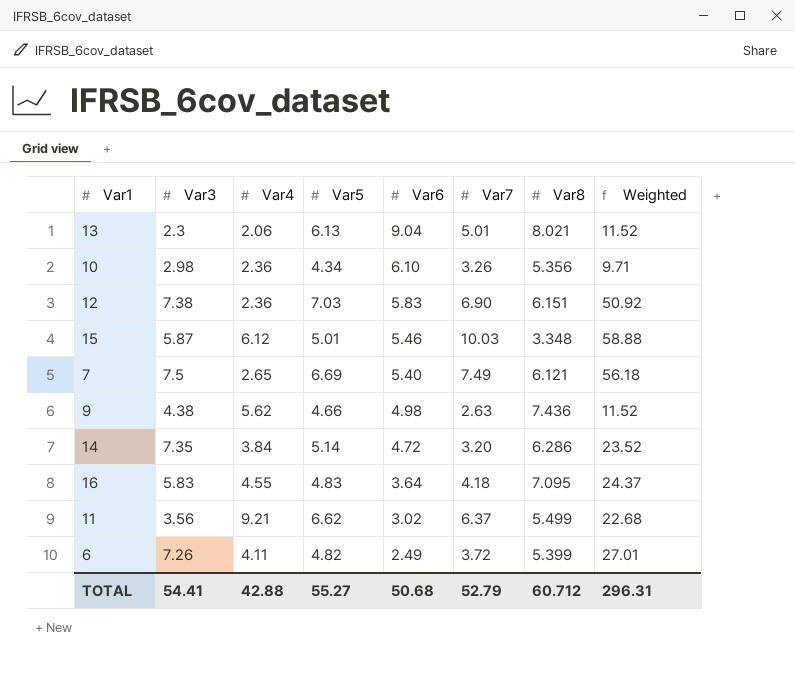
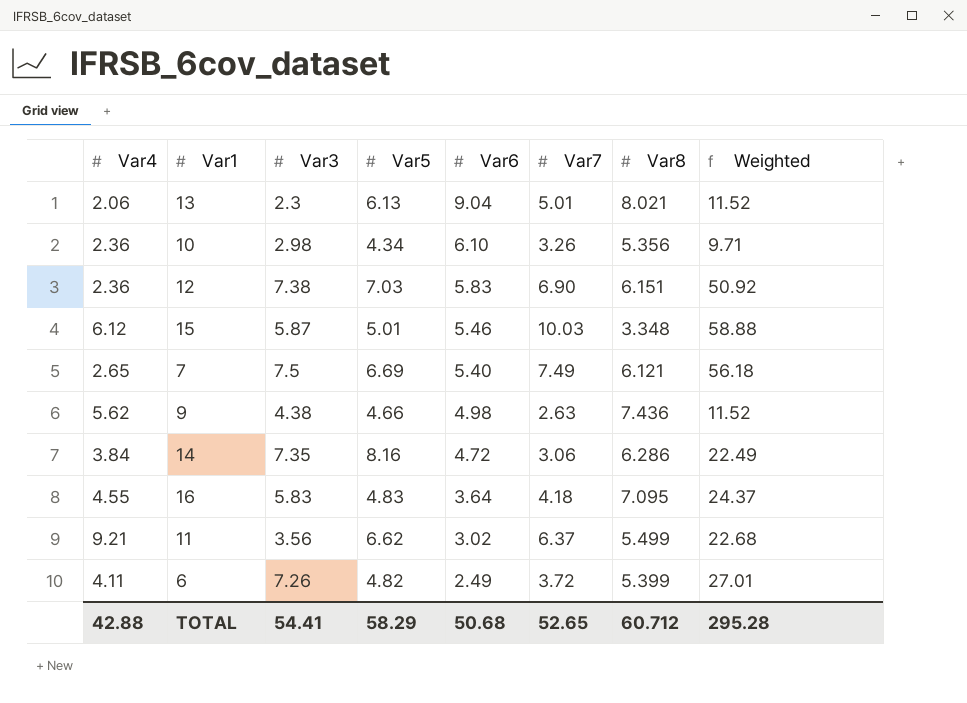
column Var4 | position: 3 -> 1
14 | Var5: 5.14 -> 8.16
14 | Var7: 3.20 -> 3.06
14 | Weighted: 23.52 -> 22.49
TOTAL | Var5: 55.27 -> 58.29
TOTAL | Var7: 52.79 -> 52.65
TOTAL | Weighted: 296.31 -> 295.28

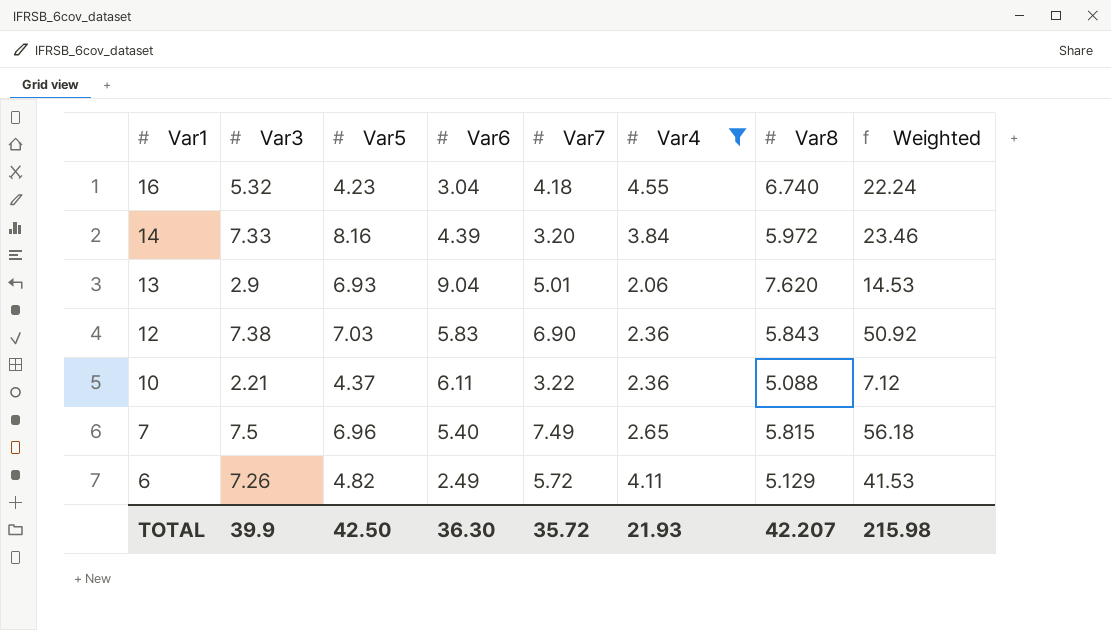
filter: none -> Var4 <= 4.55
row order: Var6 descending -> Var1 descending
column Var4 | position: 1 -> 6
16 | Var3: 5.83 -> 5.32
16 | Var5: 4.83 -> 4.23
16 | Var6: 3.64 -> 3.04
16 | Var8: 7.095 -> 6.740
16 | Weighted: 24.37 -> 22.24
14 | Var3: 7.35 -> 7.33
14 | Var6: 4.72 -> 4.39
14 | Var7: 3.06 -> 3.20
14 | Var8: 6.286 -> 5.972
14 | Weighted: 22.49 -> 23.46
13 | Var3: 2.3 -> 2.9
13 | Var5: 6.13 -> 6.93
13 | Var8: 8.021 -> 7.620
13 | Weighted: 11.52 -> 14.53
12 | Var8: 6.151 -> 5.843
10 | Var3: 2.98 -> 2.21
10 | Var5: 4.34 -> 4.37
10 | Var6: 6.10 -> 6.11
10 | Var7: 3.26 -> 3.22
10 | Var8: 5.356 -> 5.088
10 | Weighted: 9.71 -> 7.12
7 | Var5: 6.69 -> 6.96
7 | Var8: 6.121 -> 5.815
6 | Var7: 3.72 -> 5.72
6 | Var8: 5.399 -> 5.129
6 | Weighted: 27.01 -> 41.53
TOTAL | Var3: 54.41 -> 39.9
TOTAL | Var5: 58.29 -> 42.50
TOTAL | Var6: 50.68 -> 36.30
TOTAL | Var7: 52.65 -> 35.72
TOTAL | Var4: 42.88 -> 21.93
TOTAL | Var8: 60.712 -> 42.207
TOTAL | Weighted: 295.28 -> 215.98

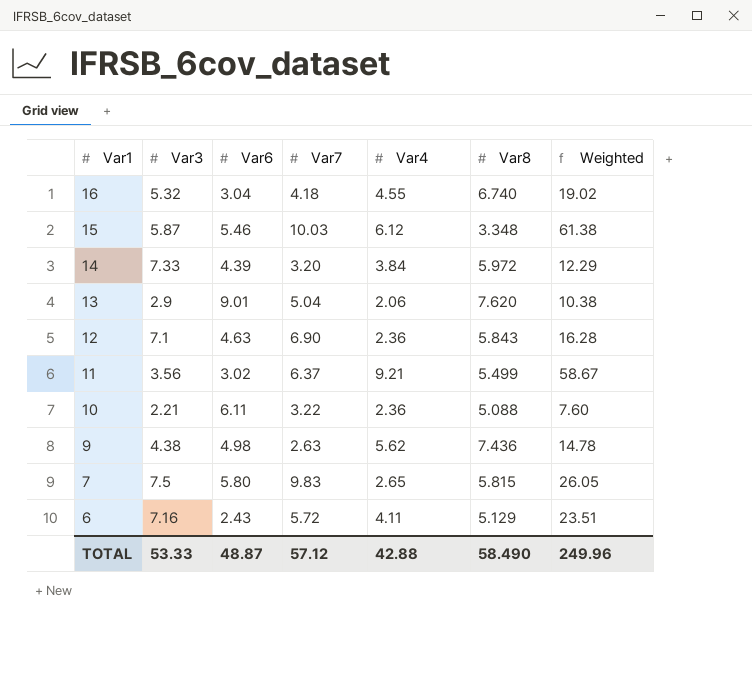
filter: Var4 <= 4.55 -> none
column Var5 | position: 3 -> none
column Weighted | formula: [Var3] * [Var7] -> [Var7] * [Var4]
13 | Var6: 9.04 -> 9.01
13 | Var7: 5.01 -> 5.04
12 | Var3: 7.38 -> 7.1
12 | Var6: 5.83 -> 4.63
7 | Var6: 5.40 -> 5.80
7 | Var7: 7.49 -> 9.83
6 | Var3: 7.26 -> 7.16
6 | Var6: 2.49 -> 2.43
TOTAL | Var3: 39.9 -> 53.33
TOTAL | Var6: 36.30 -> 48.87
TOTAL | Var7: 35.72 -> 57.12
TOTAL | Var4: 21.93 -> 42.88
TOTAL | Var8: 42.207 -> 58.490
TOTAL | Weighted: 215.98 -> 249.96

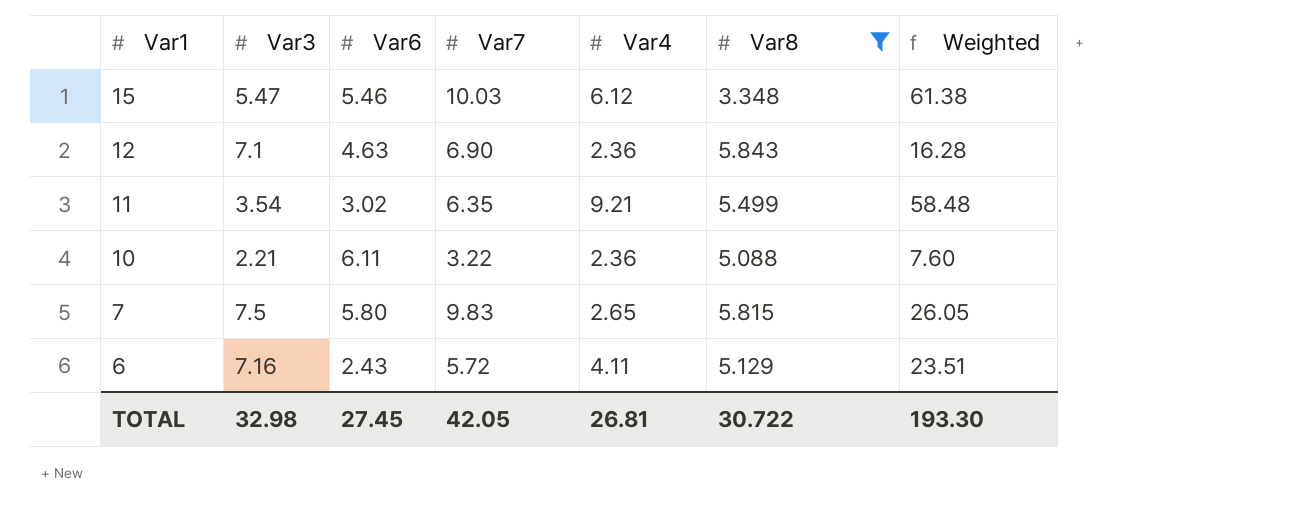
filter: none -> Var8 <= 5.843
15 | Var3: 5.87 -> 5.47
11 | Var3: 3.56 -> 3.54
11 | Var7: 6.37 -> 6.35
11 | Weighted: 58.67 -> 58.48
TOTAL | Var3: 53.33 -> 32.98
TOTAL | Var6: 48.87 -> 27.45
TOTAL | Var7: 57.12 -> 42.05
TOTAL | Var4: 42.88 -> 26.81
TOTAL | Var8: 58.490 -> 30.722
TOTAL | Weighted: 249.96 -> 193.30

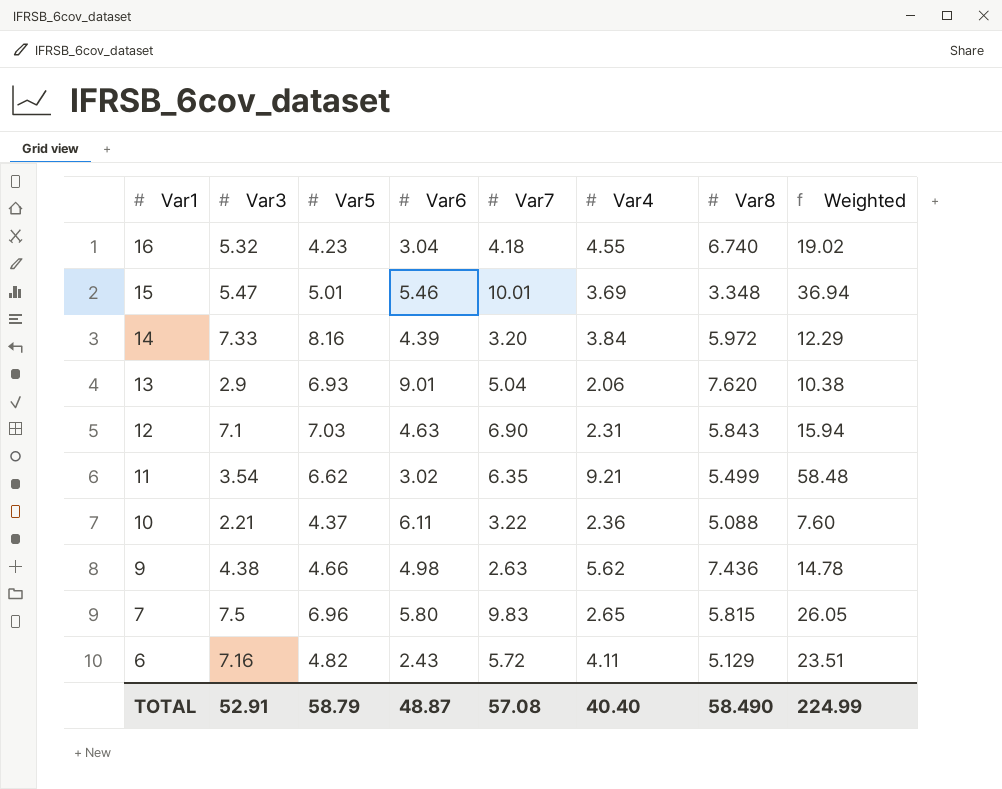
filter: Var8 <= 5.843 -> none
column Var5 | position: none -> 3
15 | Var7: 10.03 -> 10.01
15 | Var4: 6.12 -> 3.69
15 | Weighted: 61.38 -> 36.94
12 | Var4: 2.36 -> 2.31
12 | Weighted: 16.28 -> 15.94
TOTAL | Var3: 32.98 -> 52.91
TOTAL | Var6: 27.45 -> 48.87
TOTAL | Var7: 42.05 -> 57.08
TOTAL | Var4: 26.81 -> 40.40
TOTAL | Var8: 30.722 -> 58.490
TOTAL | Weighted: 193.30 -> 224.99

